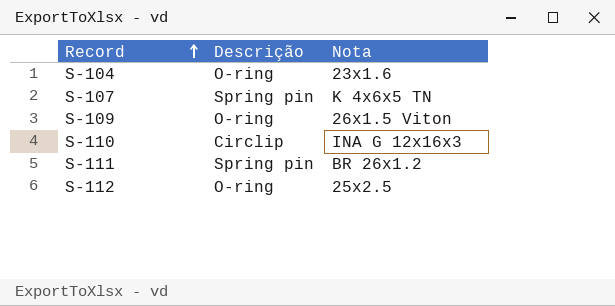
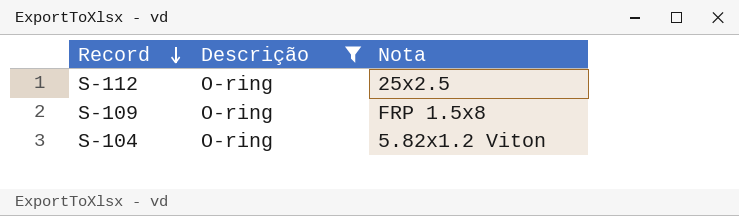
filter: none -> Descrição = O-ring
row order: Record ascending -> Record descending
S-109 | Nota: 26x1.5 Viton -> FRP 1.5x8
S-104 | Nota: 23x1.6 -> 5.82x1.2 Viton

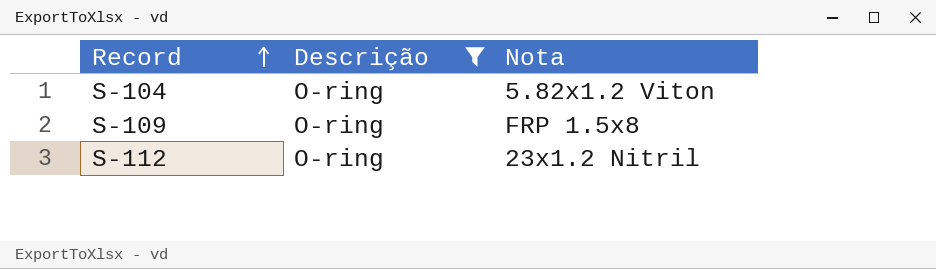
row order: Record descending -> Record ascending
S-112 | Nota: 25x2.5 -> 23x1.2 Nitril

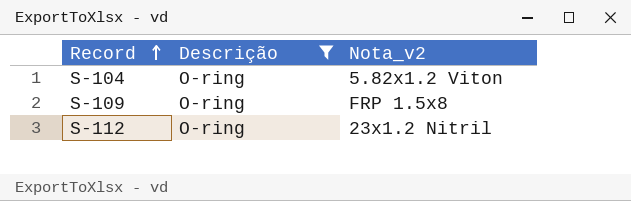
column name: Nota -> Nota_v2

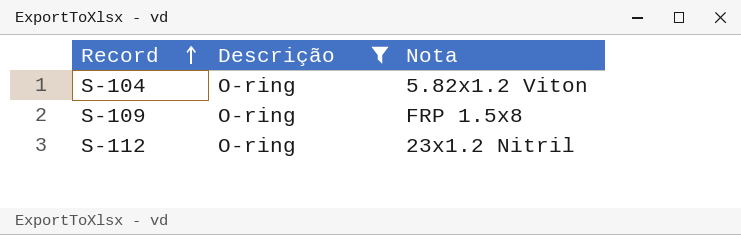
column name: Nota_v2 -> Nota

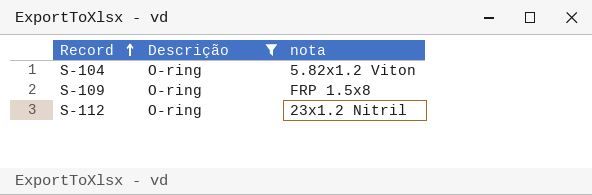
column name: Nota -> nota

